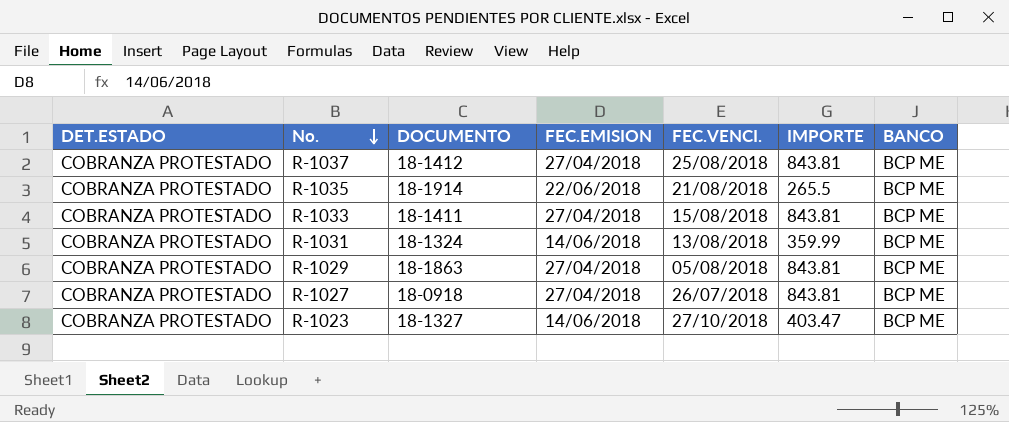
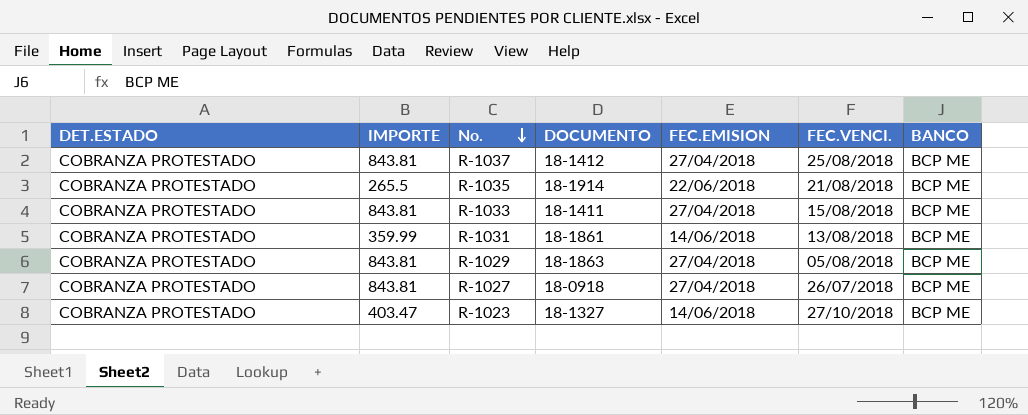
column IMPORTE | position: 6 -> 2
R-1031 | DOCUMENTO: 18-1324 -> 18-1861

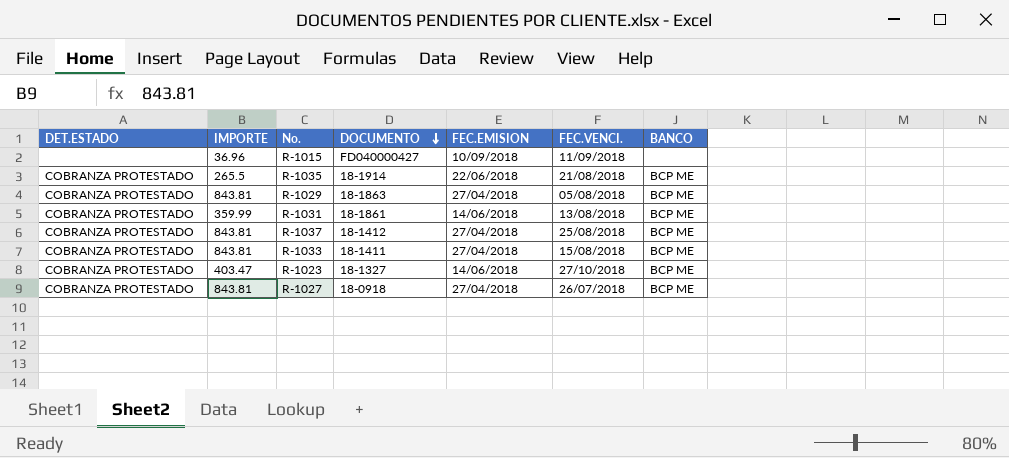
row order: No. descending -> DOCUMENTO descending
row R-1015: none -> none | 36.96 | FD040000427 | 10/09/2018 | 11/09/2018 | none

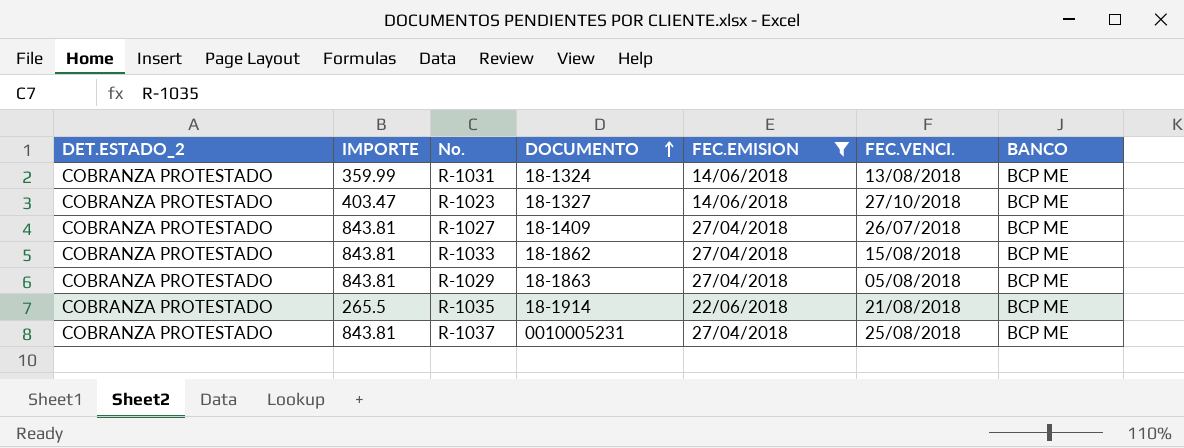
filter: none -> FEC.EMISION != 10/09/2018
row order: DOCUMENTO descending -> DOCUMENTO ascending
column name: DET.ESTADO -> DET.ESTADO_2
R-1031 | DOCUMENTO: 18-1861 -> 18-1324
R-1027 | DOCUMENTO: 18-0918 -> 18-1409
R-1033 | DOCUMENTO: 18-1411 -> 18-1862
R-1037 | DOCUMENTO: 18-1412 -> 0010005231

